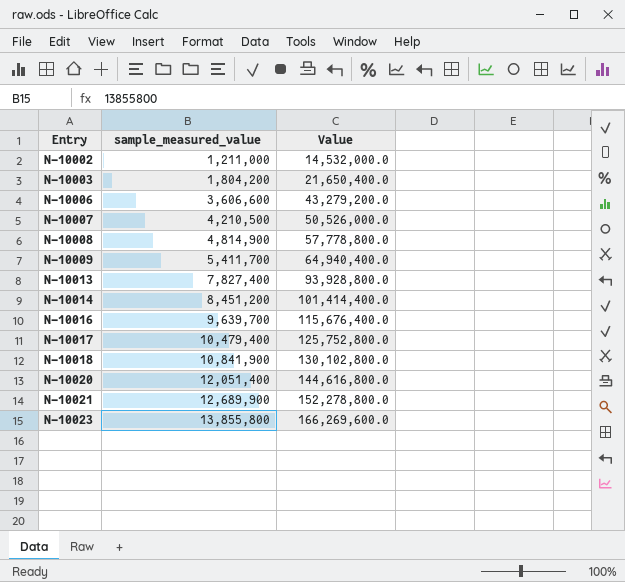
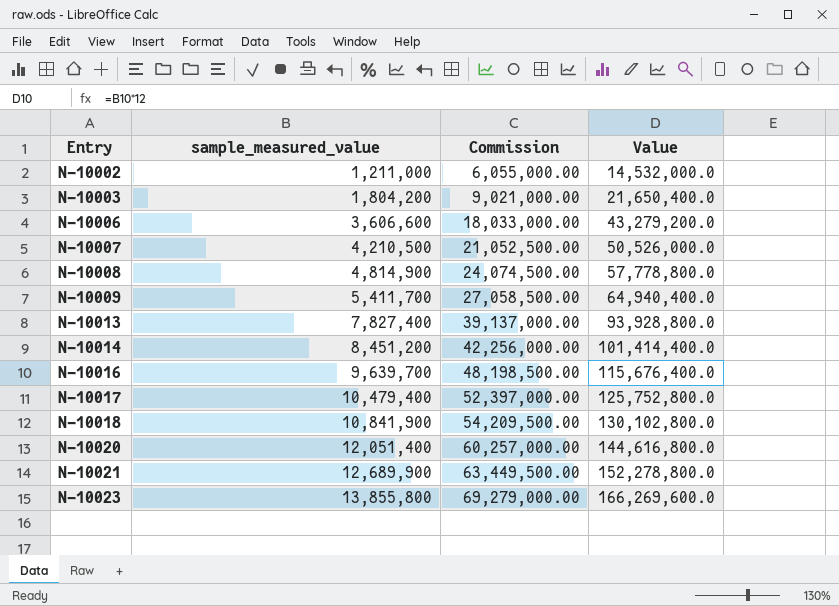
column Commission | formula: none -> [sample_measured_value] * 5

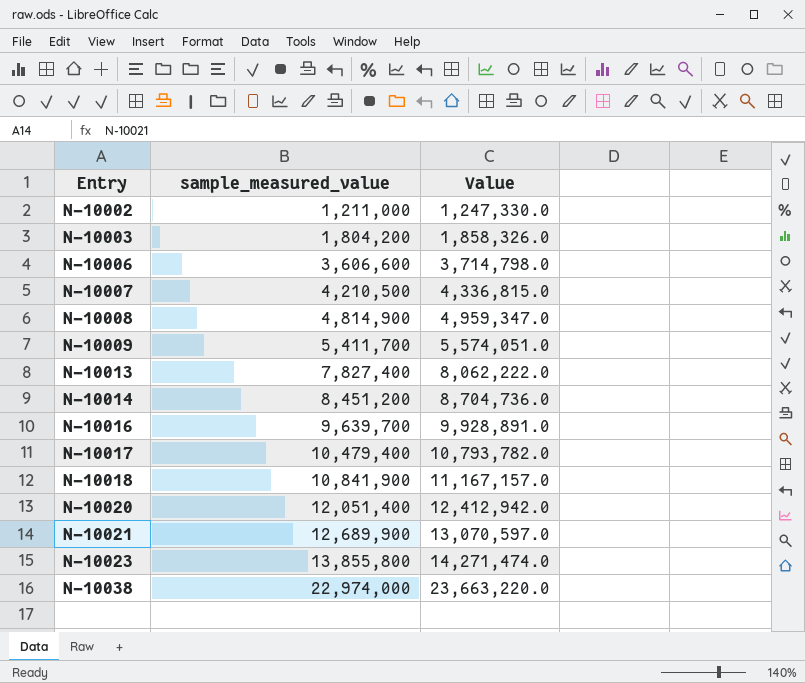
column Commission | formula: [sample_measured_value] * 5 -> none
column Value | formula: [sample_measured_value] * 12 -> [sample_measured_value] * 1.03
row N-10038: none -> 22,974,000 | 23,663,220.0

